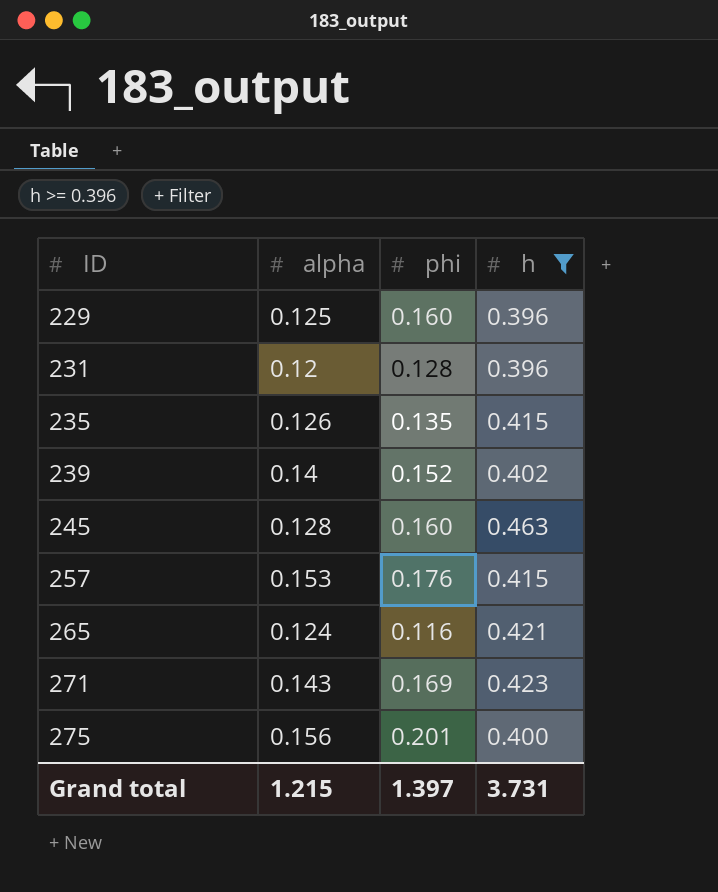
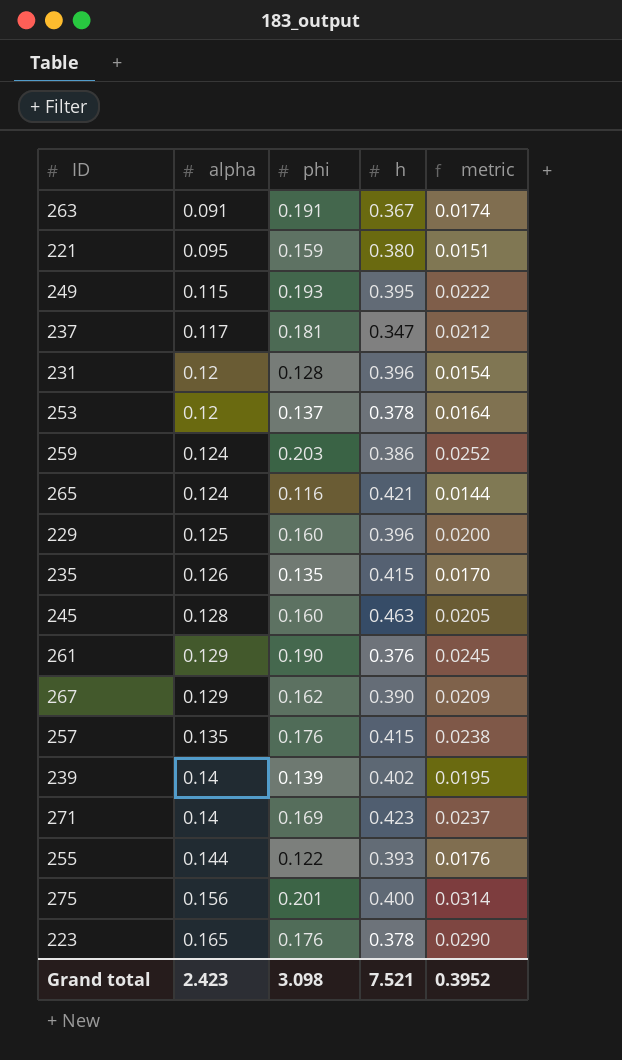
filter: h >= 0.396 -> none
row order: ID ascending -> alpha ascending
column metric | formula: none -> [alpha] * [phi]
257 | alpha: 0.153 -> 0.135
239 | phi: 0.152 -> 0.139
271 | alpha: 0.143 -> 0.14
Grand total | alpha: 1.215 -> 2.423
Grand total | phi: 1.397 -> 3.098
Grand total | h: 3.731 -> 7.521

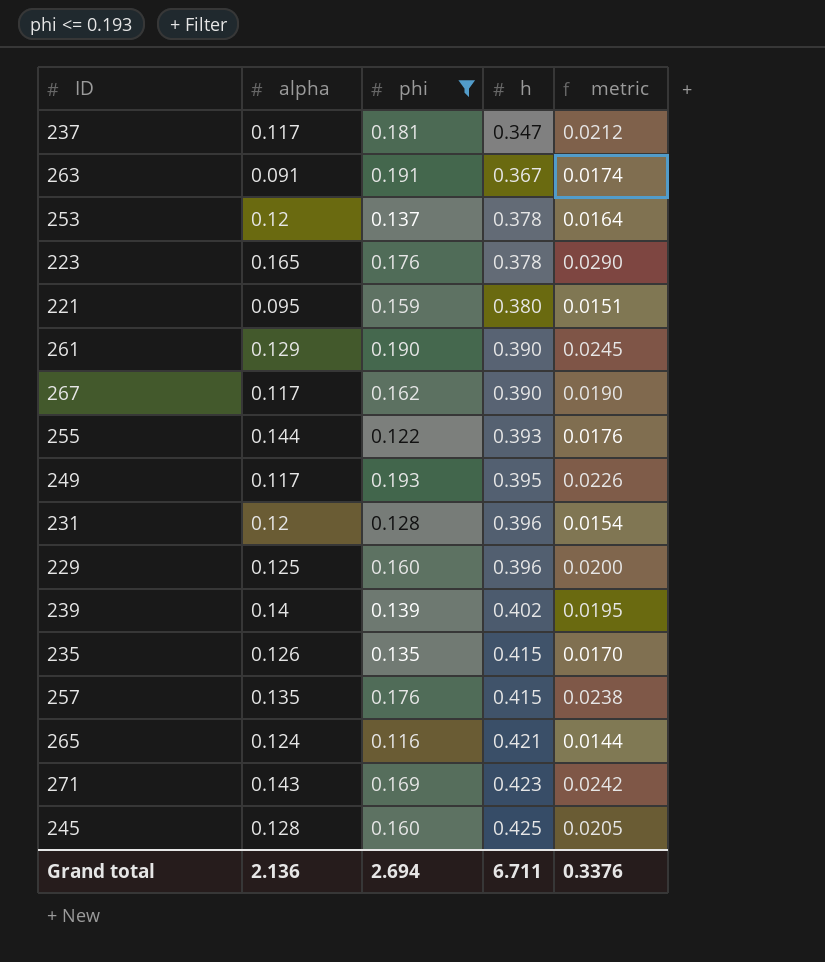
filter: none -> phi <= 0.193
row order: alpha ascending -> h ascending
261 | h: 0.376 -> 0.390
267 | alpha: 0.129 -> 0.117
267 | metric: 0.0209 -> 0.0190
249 | alpha: 0.115 -> 0.117
249 | metric: 0.0222 -> 0.0226
271 | alpha: 0.14 -> 0.143
271 | metric: 0.0237 -> 0.0242
245 | h: 0.463 -> 0.425
Grand total | alpha: 2.423 -> 2.136
Grand total | phi: 3.098 -> 2.694
Grand total | h: 7.521 -> 6.711
Grand total | metric: 0.3952 -> 0.3376

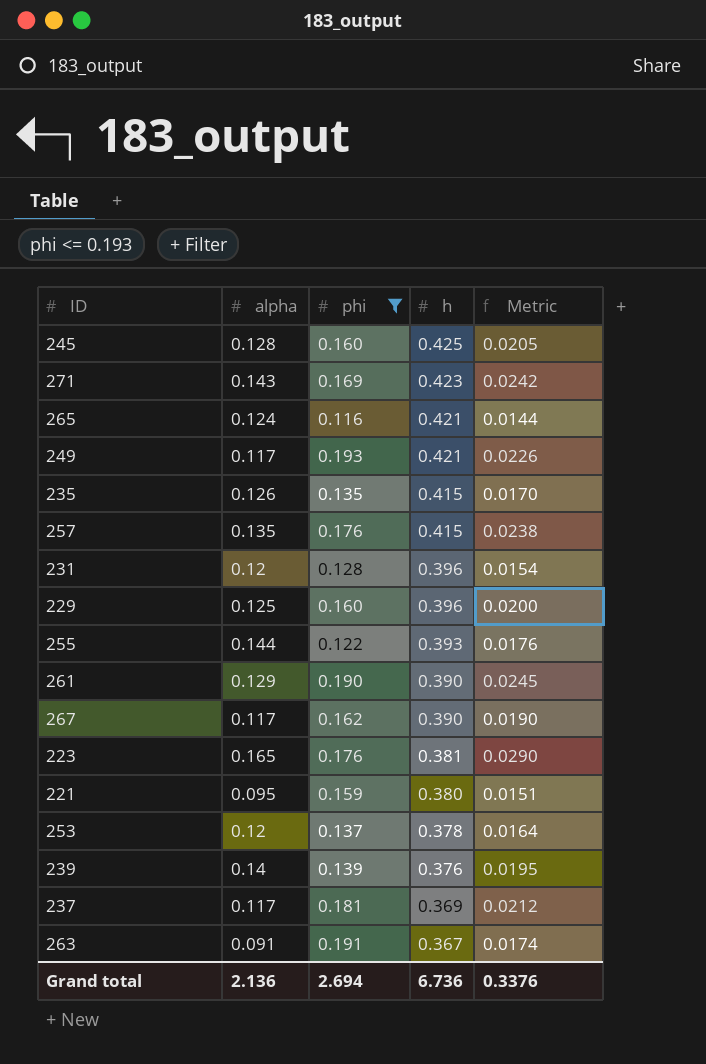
row order: h ascending -> h descending
column name: metric -> Metric
249 | h: 0.395 -> 0.421
223 | h: 0.378 -> 0.381
239 | h: 0.402 -> 0.376
237 | h: 0.347 -> 0.369
Grand total | h: 6.711 -> 6.736

